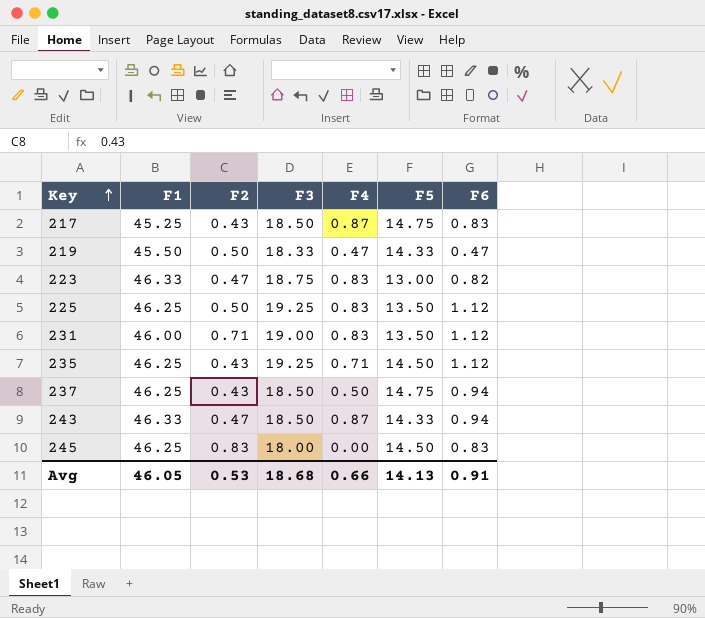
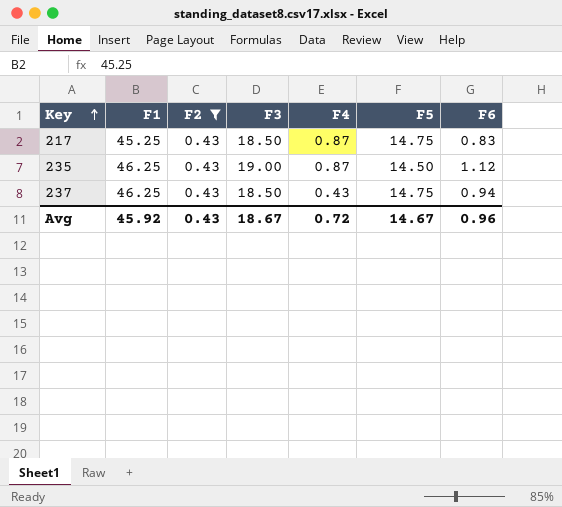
filter: none -> F2 = 0.43
235 | F3: 19.25 -> 19.00
235 | F4: 0.71 -> 0.87
237 | F4: 0.50 -> 0.43
Avg | F1: 46.05 -> 45.92
Avg | F2: 0.53 -> 0.43
Avg | F3: 18.68 -> 18.67
Avg | F4: 0.66 -> 0.72
Avg | F5: 14.13 -> 14.67
Avg | F6: 0.91 -> 0.96

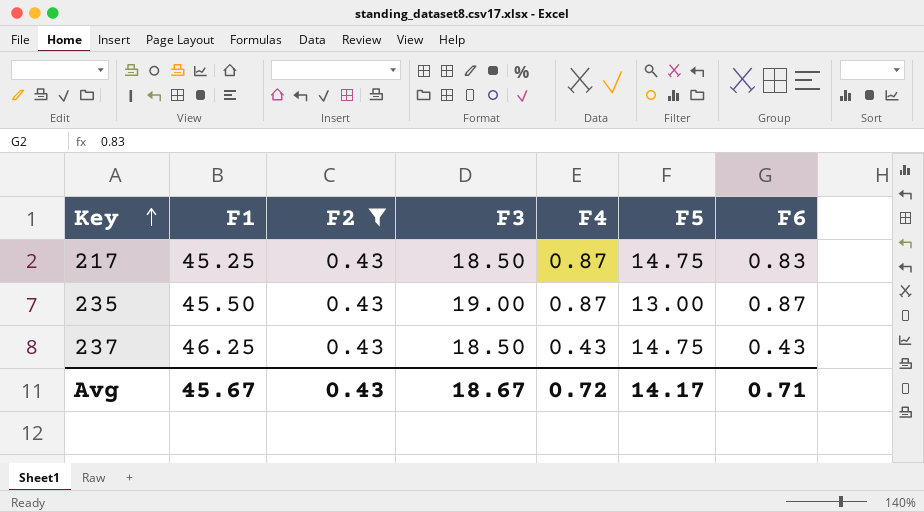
235 | F1: 46.25 -> 45.50
235 | F5: 14.50 -> 13.00
235 | F6: 1.12 -> 0.87
237 | F6: 0.94 -> 0.43
Avg | F1: 45.92 -> 45.67
Avg | F5: 14.67 -> 14.17
Avg | F6: 0.96 -> 0.71

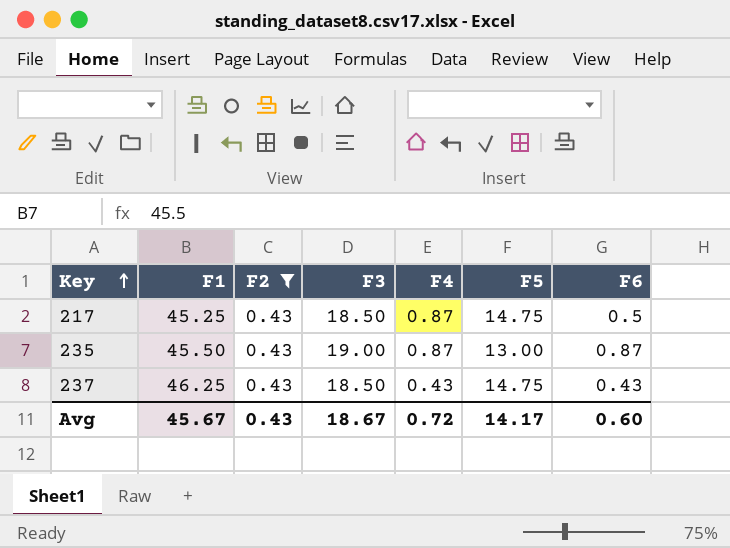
217 | F6: 0.83 -> 0.5
Avg | F6: 0.71 -> 0.60

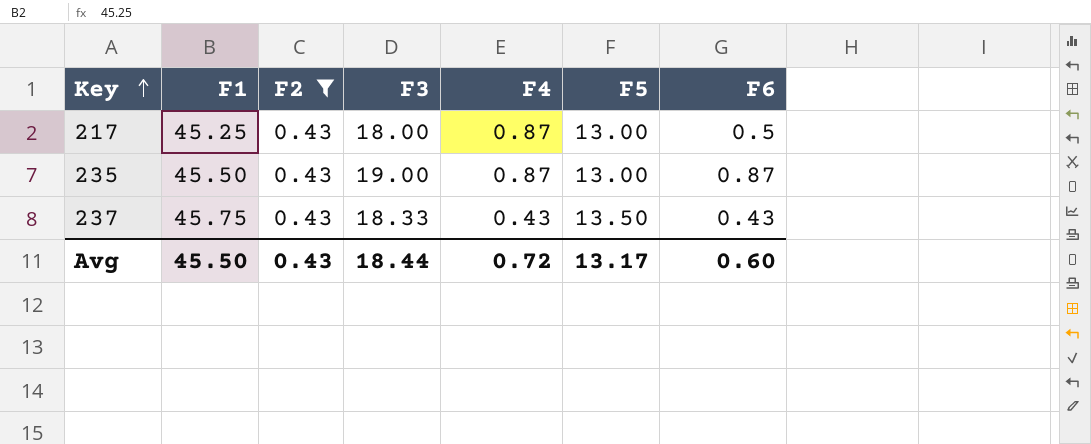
217 | F3: 18.50 -> 18.00
217 | F5: 14.75 -> 13.00
237 | F1: 46.25 -> 45.75
237 | F3: 18.50 -> 18.33
237 | F5: 14.75 -> 13.50
Avg | F1: 45.67 -> 45.50
Avg | F3: 18.67 -> 18.44
Avg | F5: 14.17 -> 13.17

